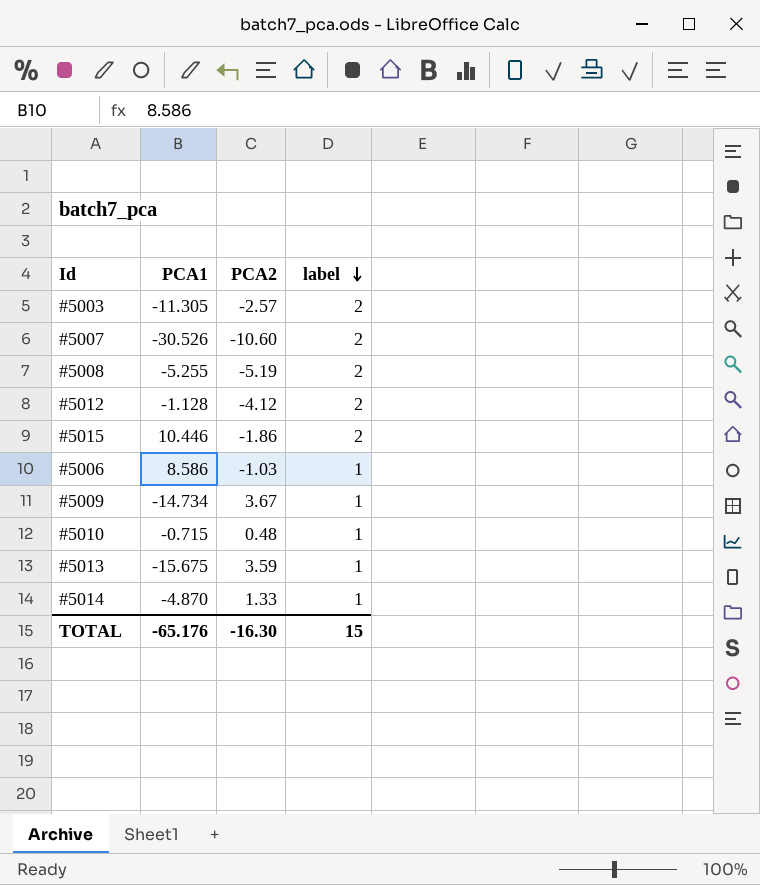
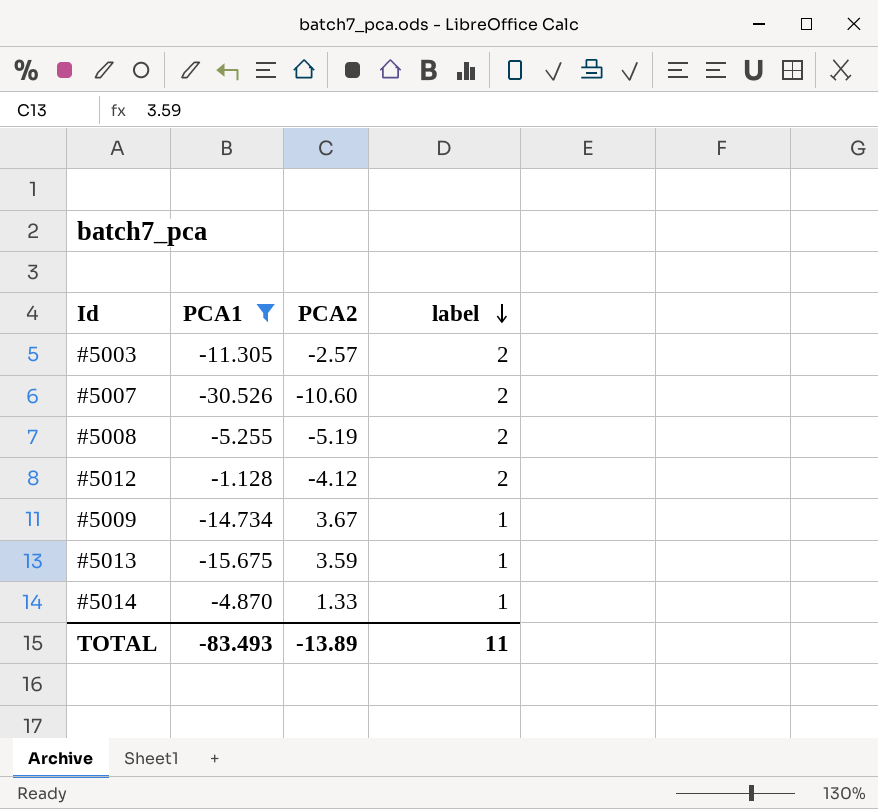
filter: none -> PCA1 <= -1.128
TOTAL | PCA1: -65.176 -> -83.493
TOTAL | PCA2: -16.30 -> -13.89
TOTAL | label: 15 -> 11

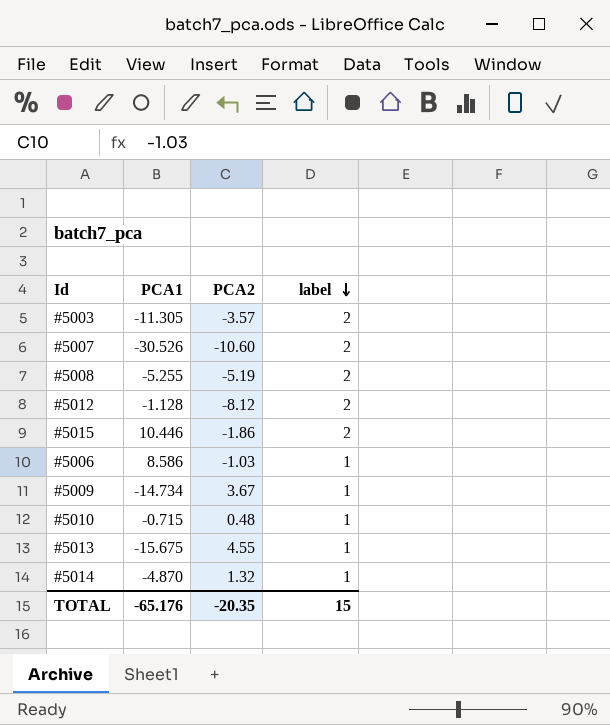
filter: PCA1 <= -1.128 -> none
#5003 | PCA2: -2.57 -> -3.57
#5012 | PCA2: -4.12 -> -8.12
#5013 | PCA2: 3.59 -> 4.55
#5014 | PCA2: 1.33 -> 1.32
TOTAL | PCA1: -83.493 -> -65.176
TOTAL | PCA2: -13.89 -> -20.35
TOTAL | label: 11 -> 15

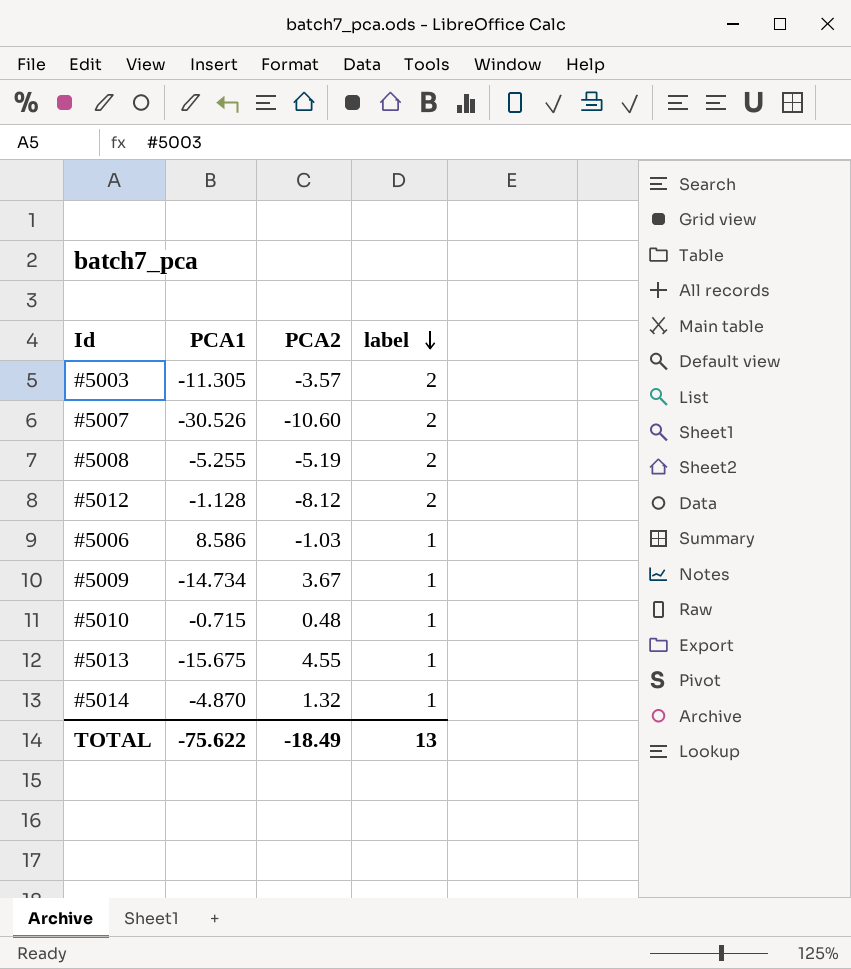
row #5015: 10.446 | -1.86 | 2 -> none
TOTAL | PCA1: -65.176 -> -75.622
TOTAL | PCA2: -20.35 -> -18.49
TOTAL | label: 15 -> 13

